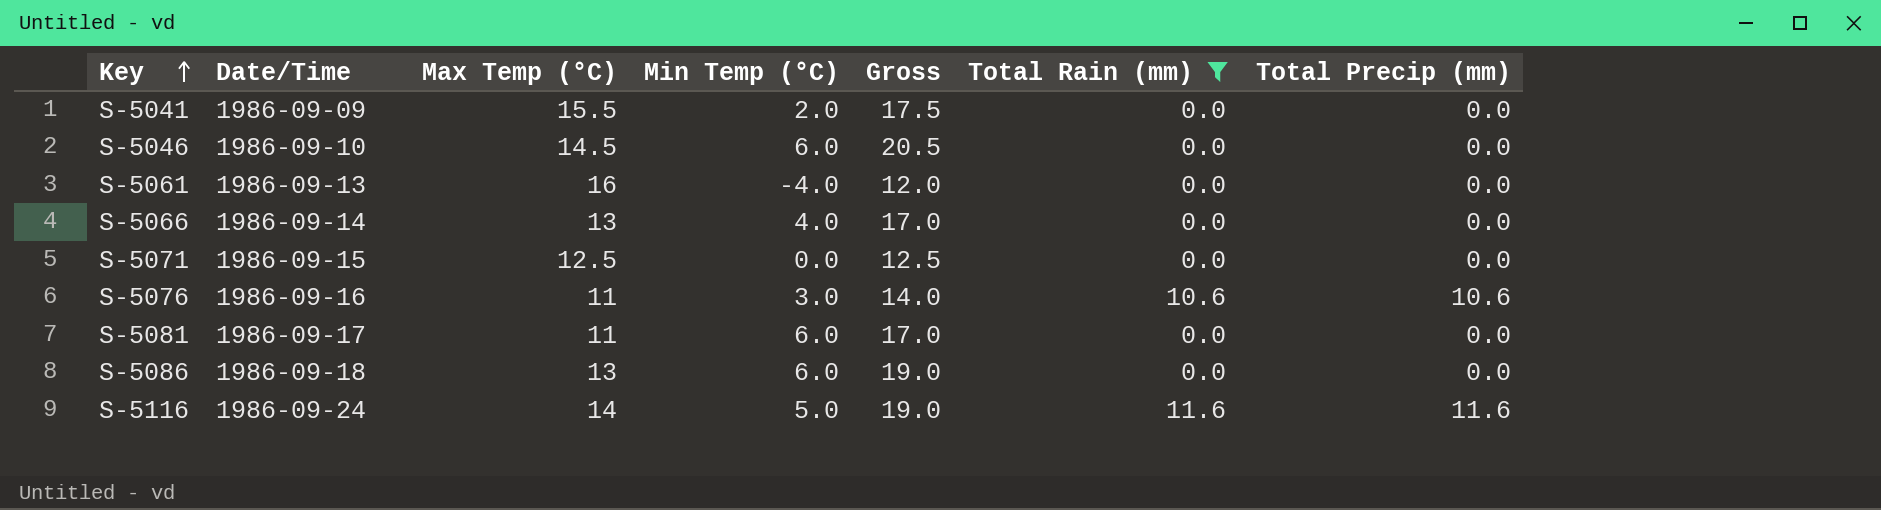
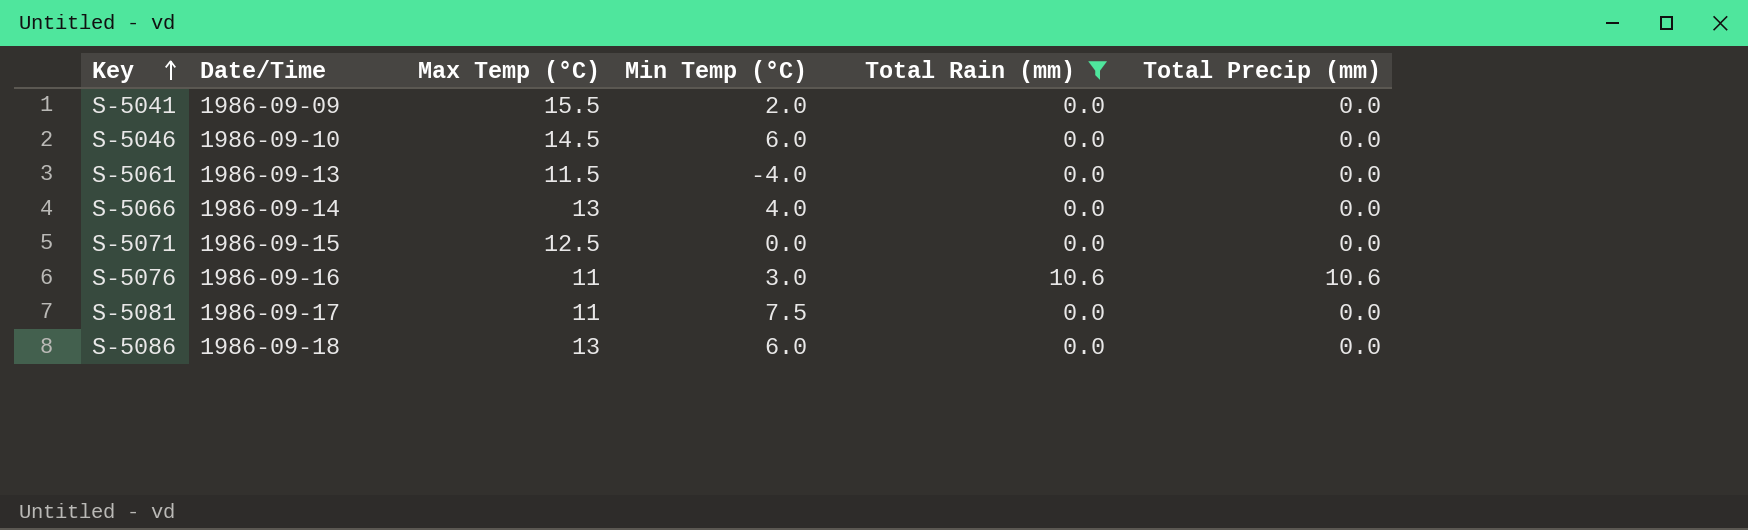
column Gross | formula: [Max Temp (°C)] + [Min Temp (°C)] -> none
row S-5116: 1986-09-24 | 14 | 5.0 | 19.0 | 11.6 | 11.6 -> none
S-5061 | Max Temp (°C): 16 -> 11.5
S-5081 | Min Temp (°C): 6.0 -> 7.5

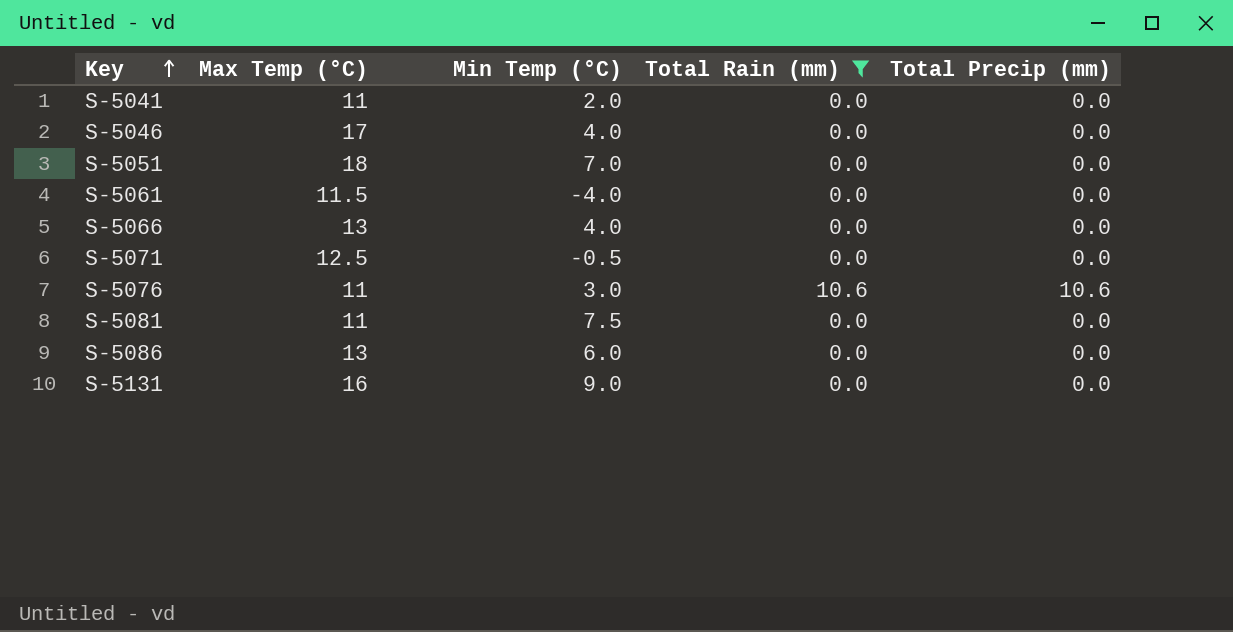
column Date/Time | position: 2 -> none
S-5041 | Max Temp (°C): 15.5 -> 11
S-5046 | Max Temp (°C): 14.5 -> 17
S-5046 | Min Temp (°C): 6.0 -> 4.0
row S-5051: none -> 18 | 7.0 | 0.0 | 0.0
S-5071 | Min Temp (°C): 0.0 -> -0.5
row S-5131: none -> 16 | 9.0 | 0.0 | 0.0

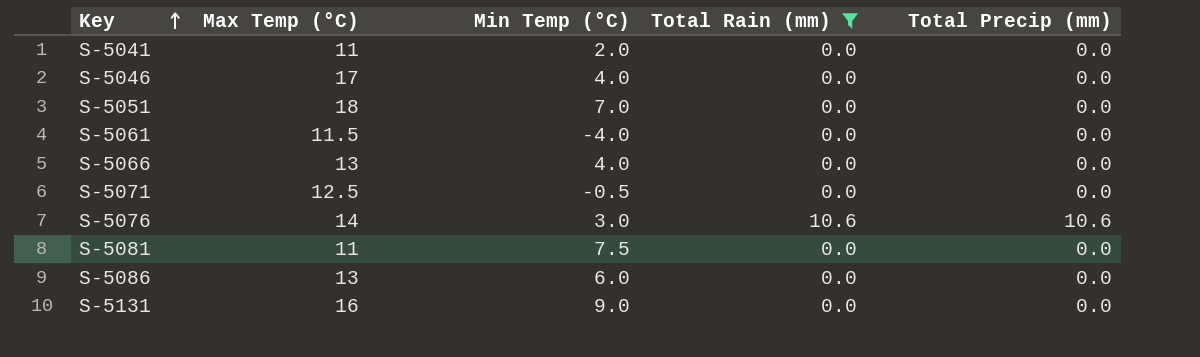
S-5076 | Max Temp (°C): 11 -> 14

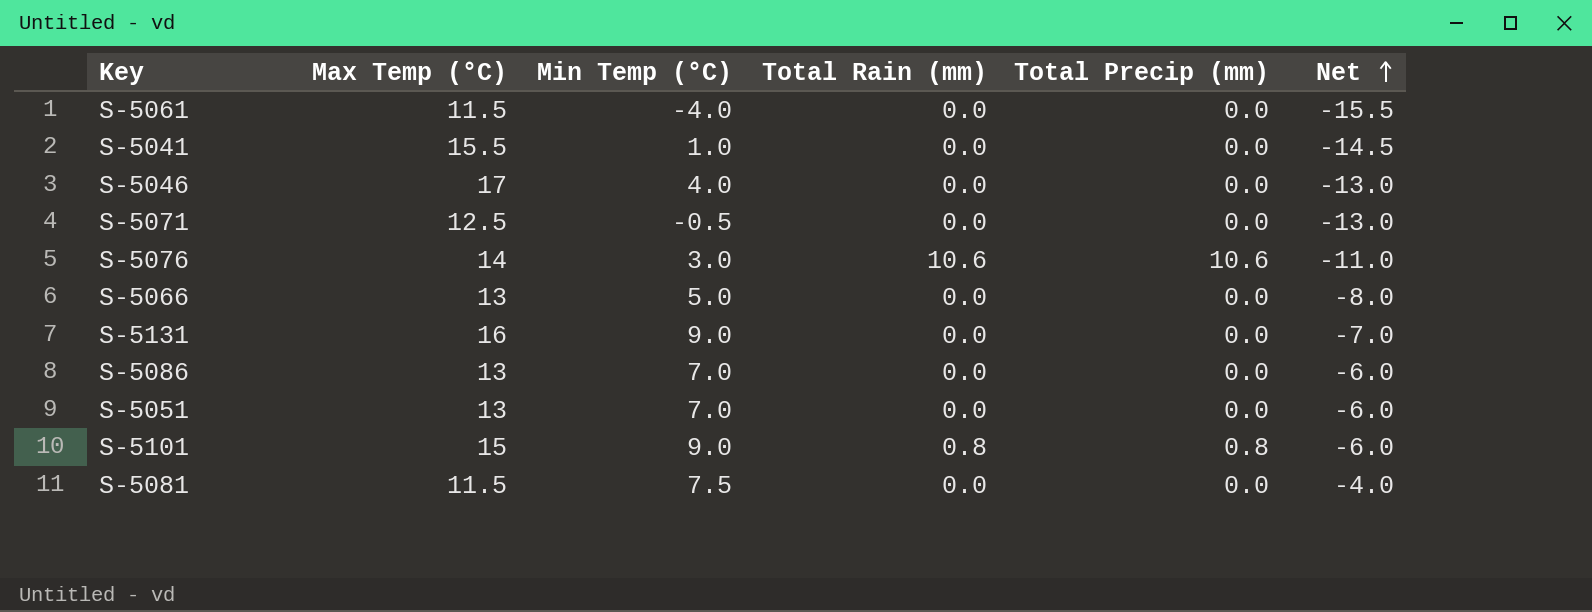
filter: Total Rain (mm) != 0.8 -> none
row order: Key ascending -> Net ascending
column Net | formula: none -> [Min Temp (°C)] - [Max Temp (°C)]
S-5041 | Max Temp (°C): 11 -> 15.5
S-5041 | Min Temp (°C): 2.0 -> 1.0
S-5066 | Min Temp (°C): 4.0 -> 5.0
S-5086 | Min Temp (°C): 6.0 -> 7.0
S-5051 | Max Temp (°C): 18 -> 13
S-5081 | Max Temp (°C): 11 -> 11.5

